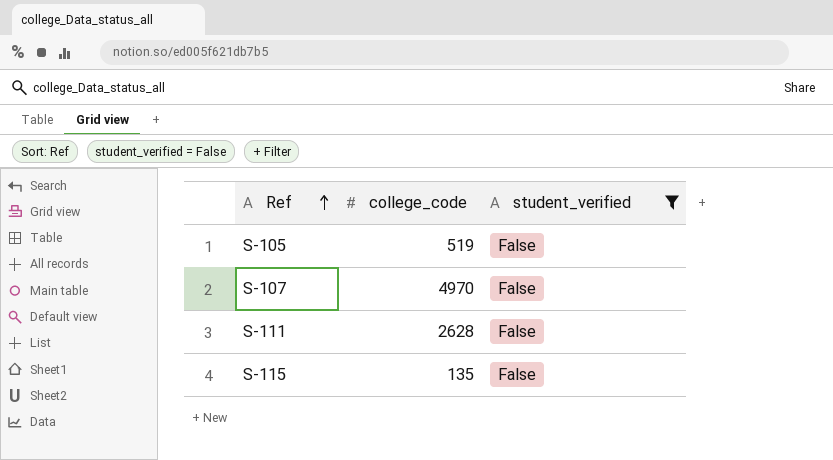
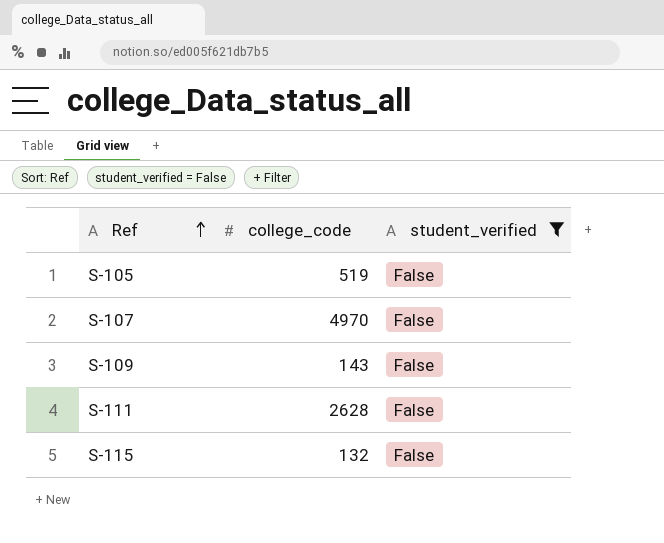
row S-109: none -> 143 | False
S-115 | college_code: 135 -> 132

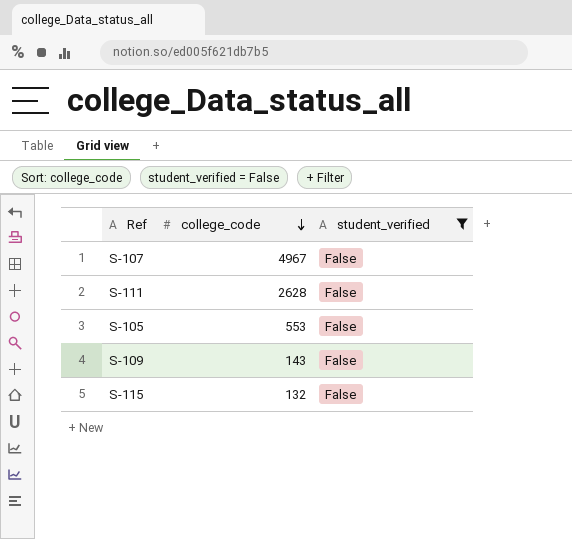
row order: Ref ascending -> college_code descending
S-107 | college_code: 4970 -> 4967
S-105 | college_code: 519 -> 553

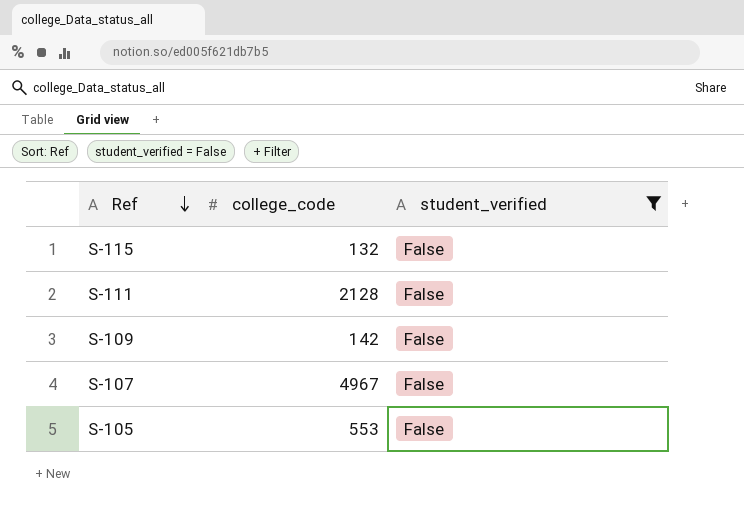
row order: college_code descending -> Ref descending
S-111 | college_code: 2628 -> 2128
S-109 | college_code: 143 -> 142

